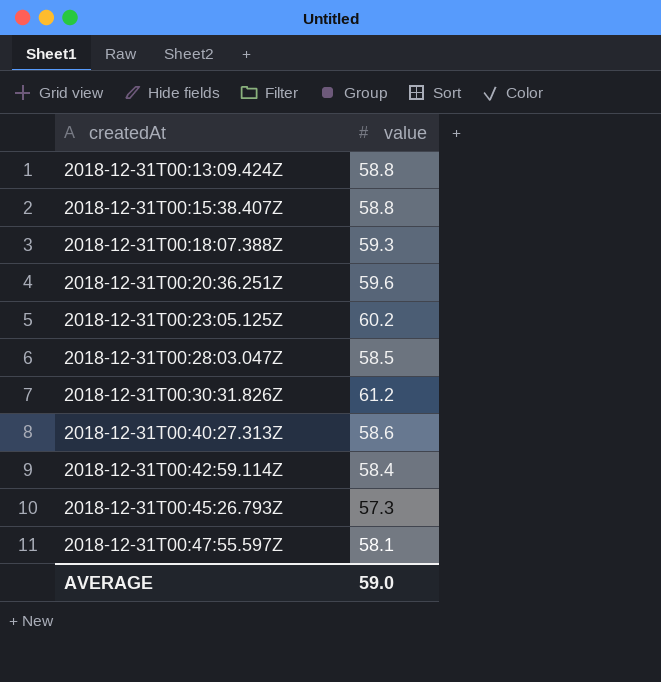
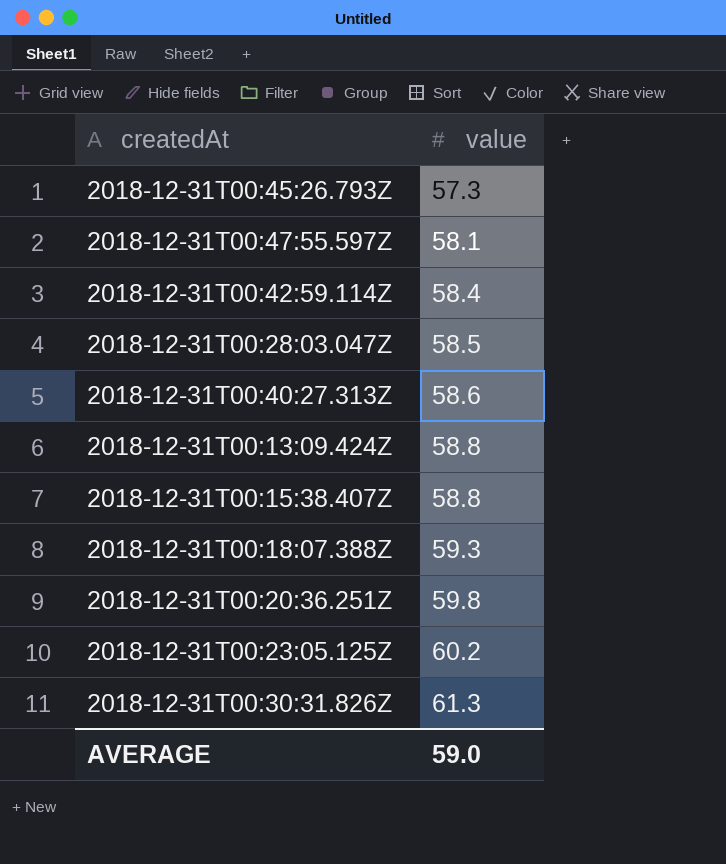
row order: createdAt ascending -> value ascending
2018-12-31T00:20:36.251Z | value: 59.6 -> 59.8
2018-12-31T00:30:31.826Z | value: 61.2 -> 61.3

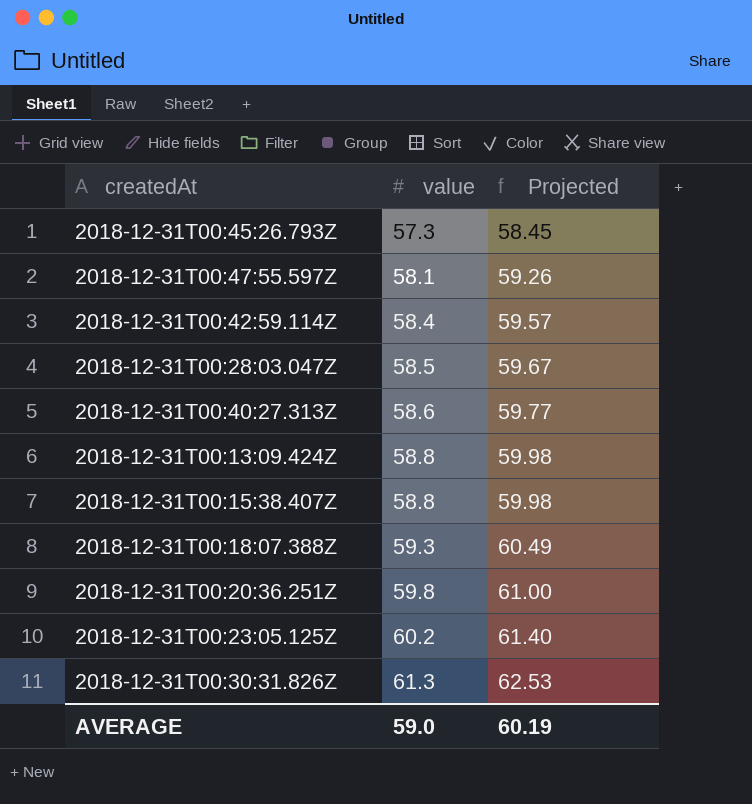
column Projected | formula: none -> [value] * 1.02

